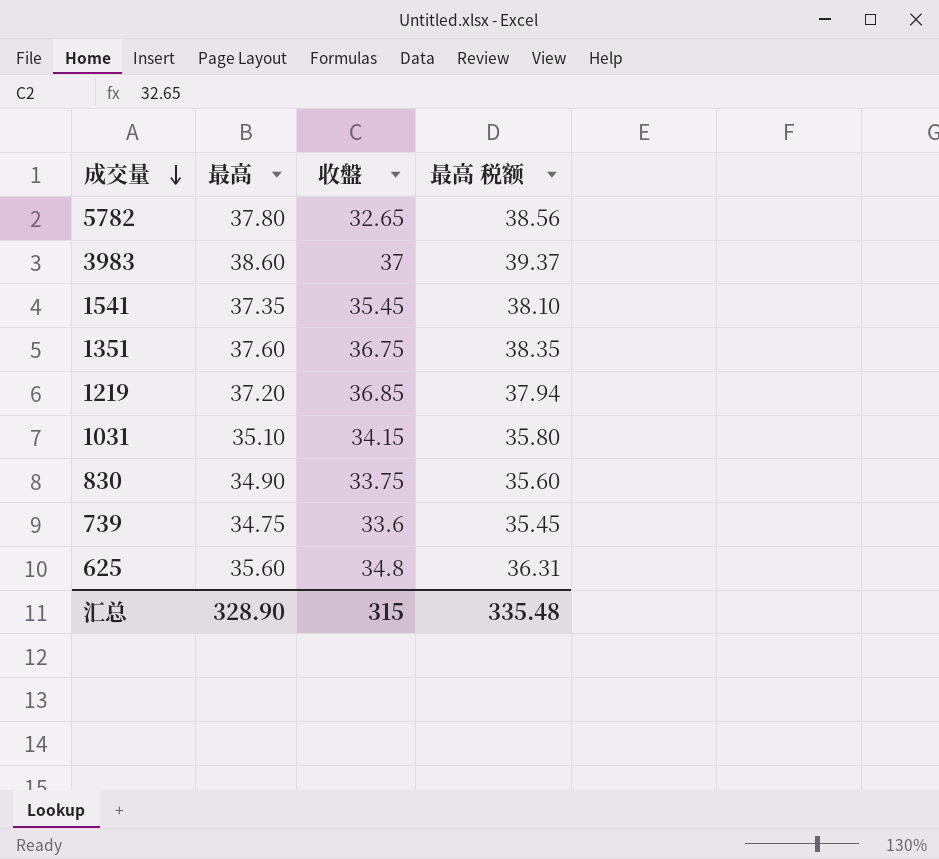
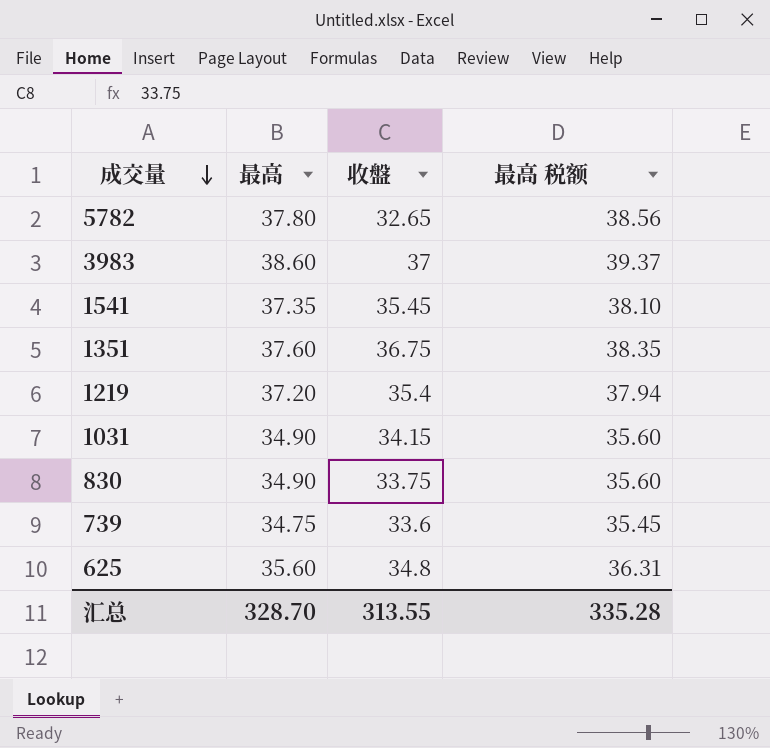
1219 | 收盤: 36.85 -> 35.4
1031 | 最高: 35.10 -> 34.90
1031 | 最高 税额: 35.80 -> 35.60
汇总 | 最高: 328.90 -> 328.70
汇总 | 收盤: 315 -> 313.55
汇总 | 最高 税额: 335.48 -> 335.28

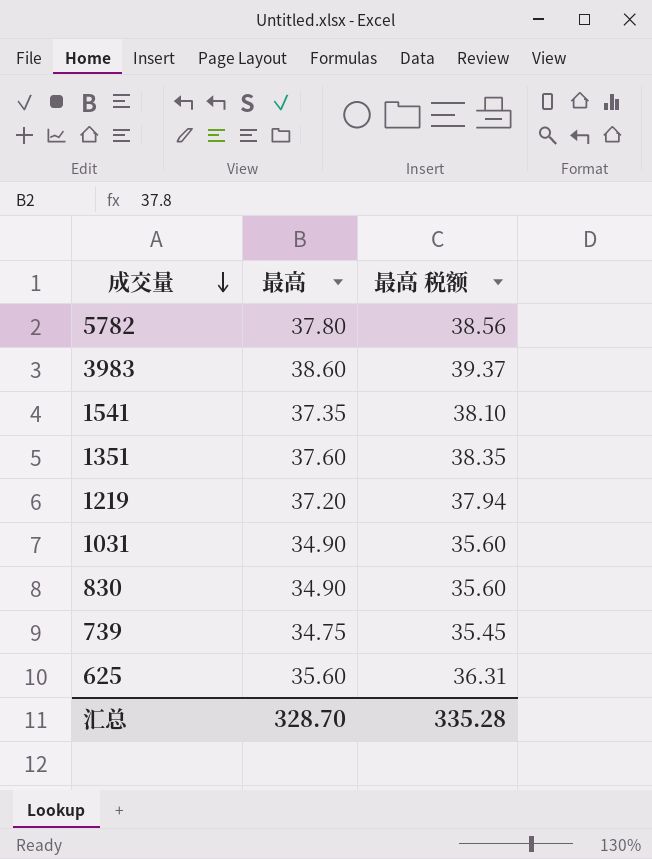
column 收盤 | position: 3 -> none

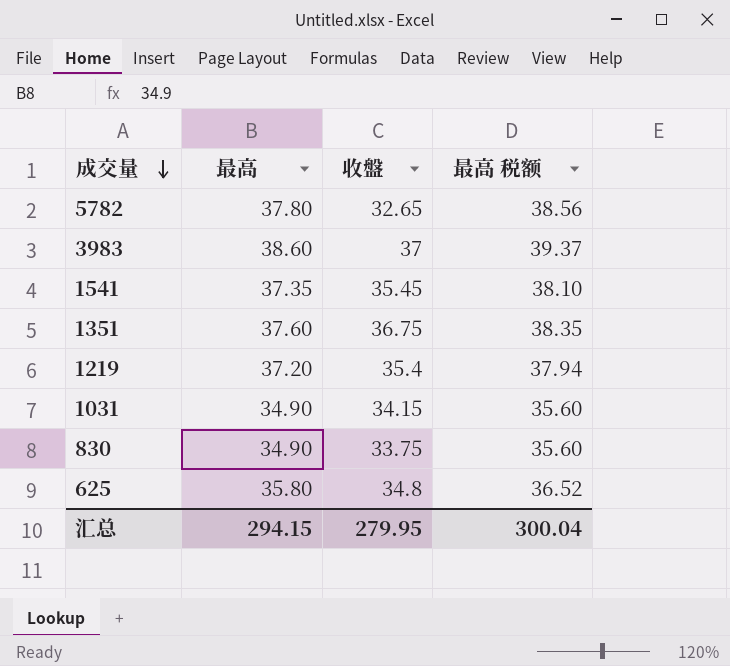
column 收盤 | position: none -> 3
row 739: 34.75 | 35.45 -> none
625 | 最高: 35.60 -> 35.80
625 | 最高 税额: 36.31 -> 36.52
汇总 | 最高: 328.70 -> 294.15
汇总 | 最高 税额: 335.28 -> 300.04

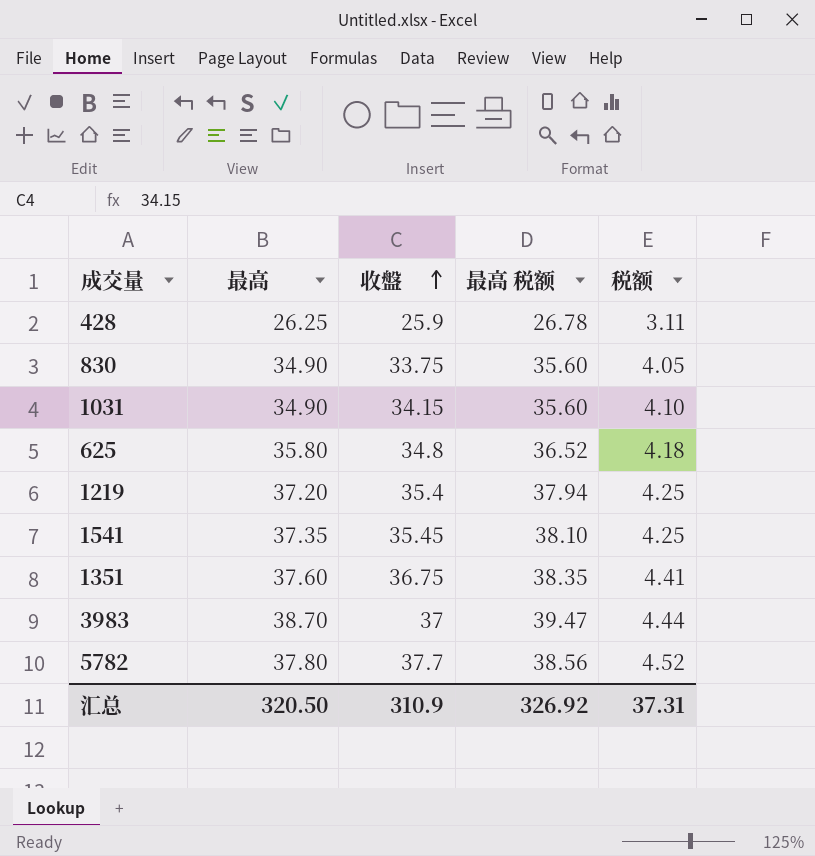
row order: 成交量 descending -> 收盤 ascending
column 税额 | formula: none -> [收盤] * 0.12
row 428: none -> 26.25 | 25.9 | 26.78 | 3.11
3983 | 最高: 38.60 -> 38.70
3983 | 最高 税额: 39.37 -> 39.47
5782 | 收盤: 32.65 -> 37.7
汇总 | 最高: 294.15 -> 320.50
汇总 | 收盤: 279.95 -> 310.9
汇总 | 最高 税额: 300.04 -> 326.92

